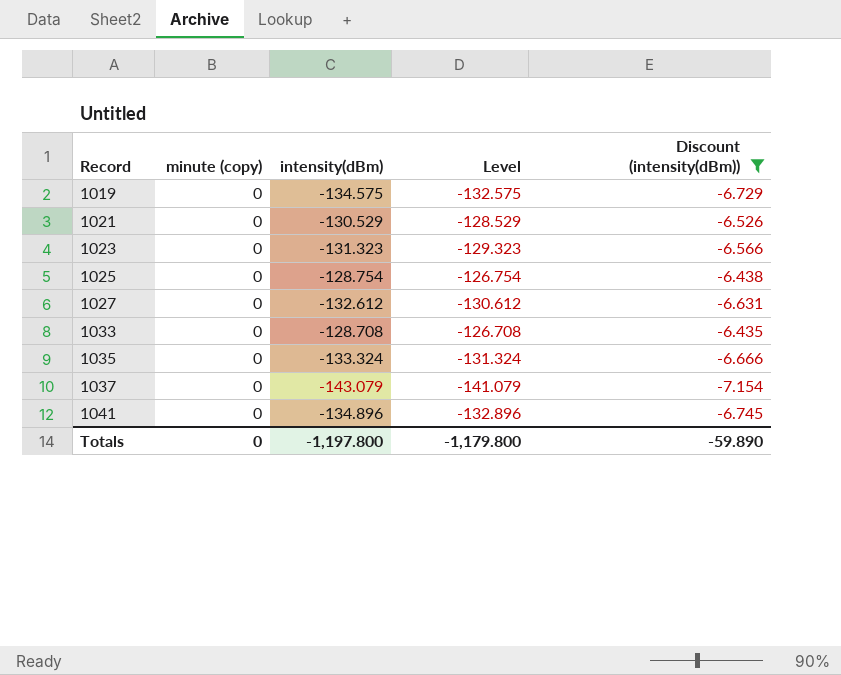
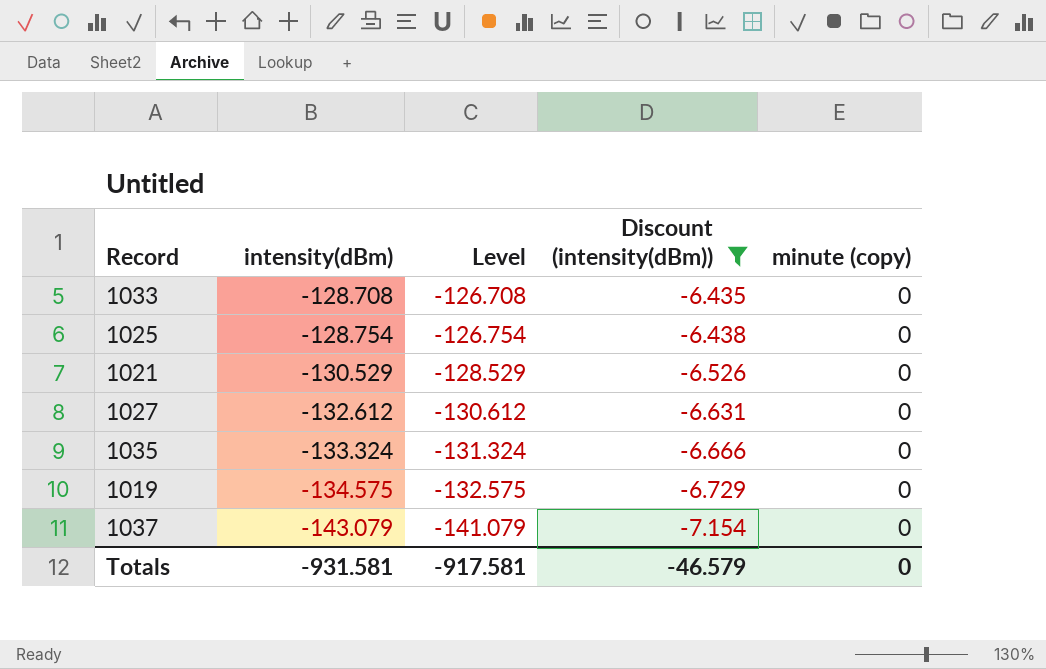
row order: Record ascending -> intensity(dBm) descending
column minute (copy) | position: 2 -> 5
row 1023: 0 | -131.323 | -129.323 | -6.566 -> none
row 1041: 0 | -134.896 | -132.896 | -6.745 -> none
Totals | intensity(dBm): -1,197.800 -> -931.581
Totals | Level: -1,179.800 -> -917.581
Totals | Discount (intensity(dBm)): -59.890 -> -46.579

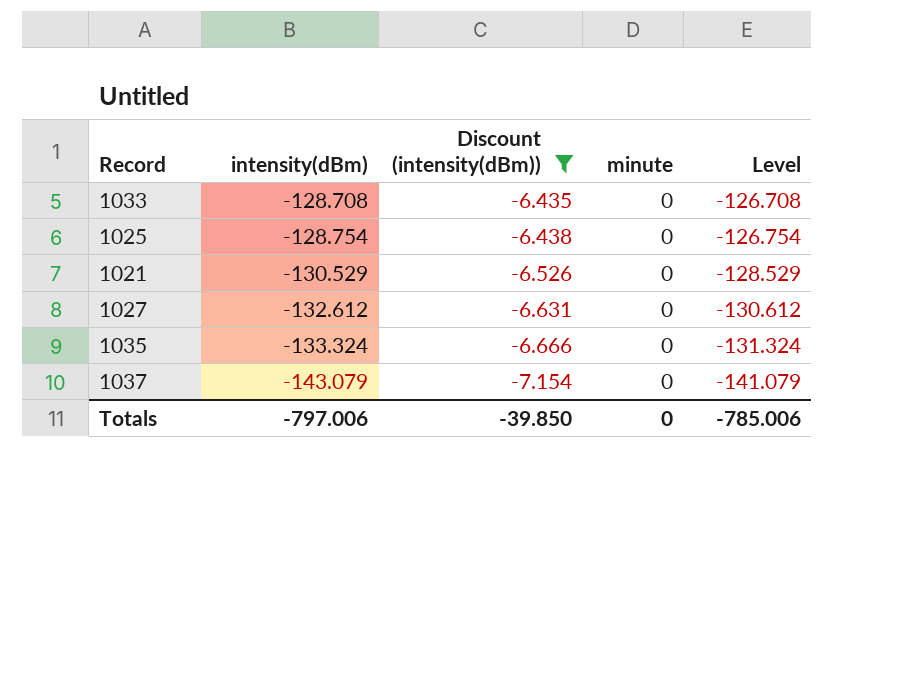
column name: minute (copy) -> minute
column Level | position: 3 -> 5
row 1019: -134.575 | -132.575 | -6.729 | 0 -> none
Totals | intensity(dBm): -931.581 -> -797.006
Totals | Discount (intensity(dBm)): -46.579 -> -39.850
Totals | Level: -917.581 -> -785.006

